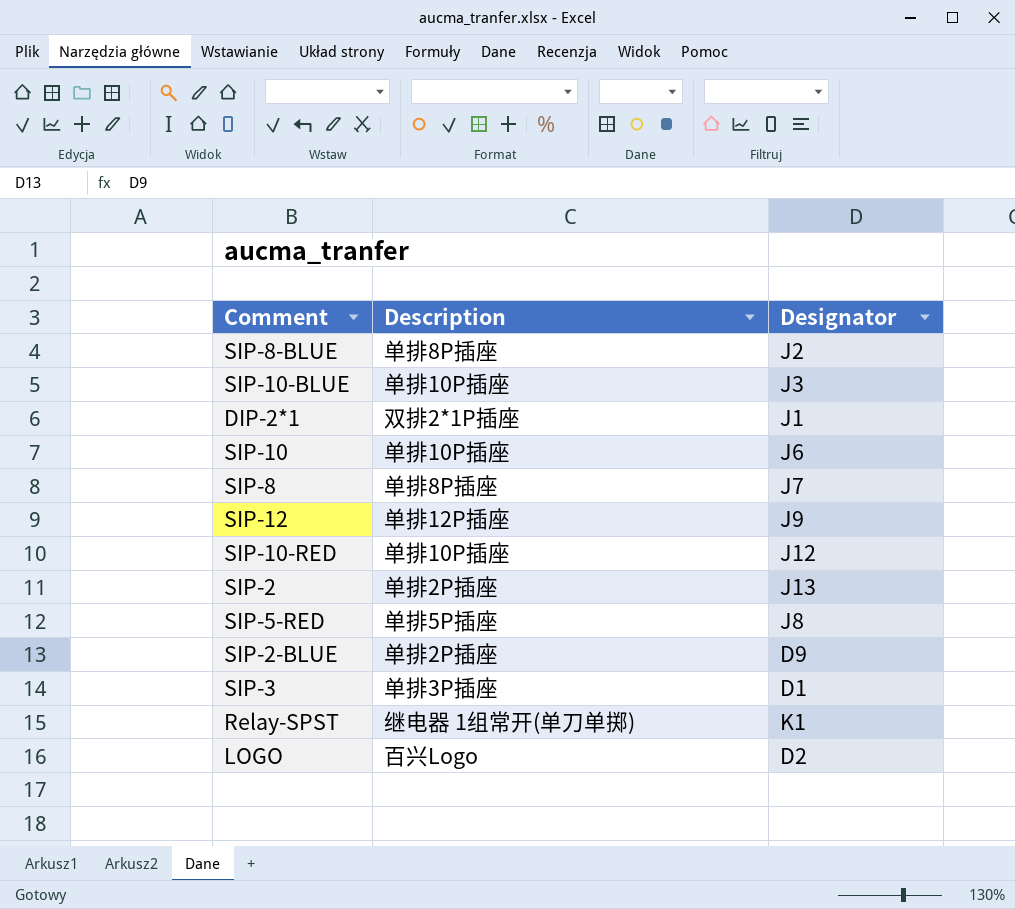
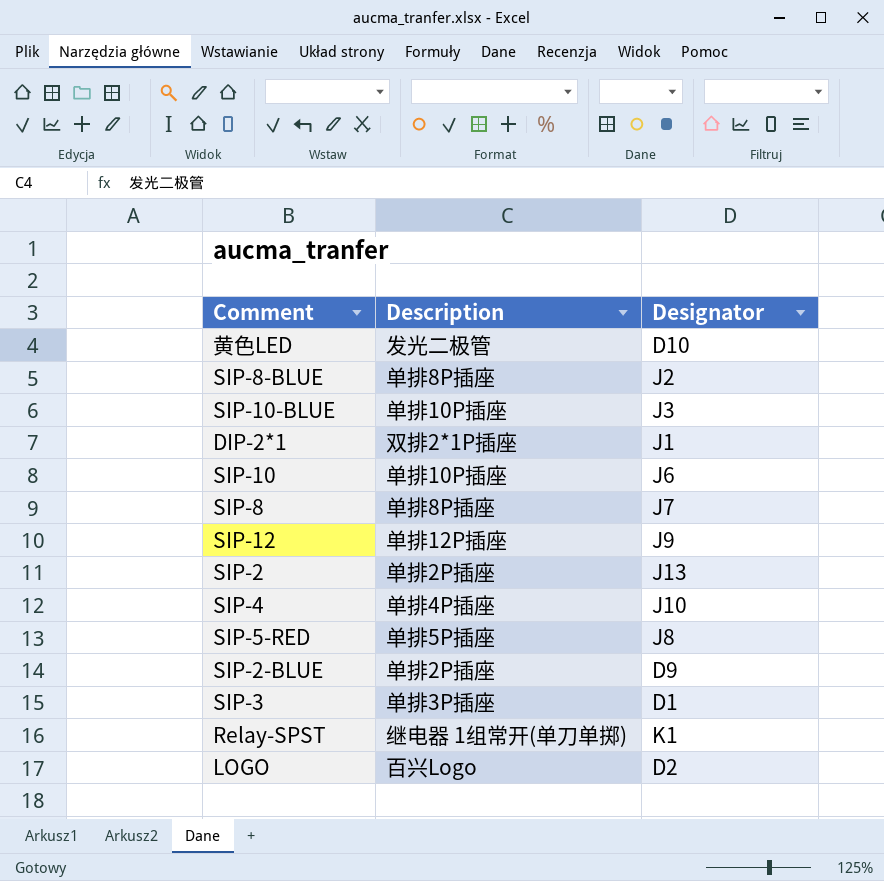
row SIP-10-RED: 单排10P插座 | J12 -> none
row 黄色LED: none -> 发光二极管 | D10
row SIP-4: none -> 单排4P插座 | J10

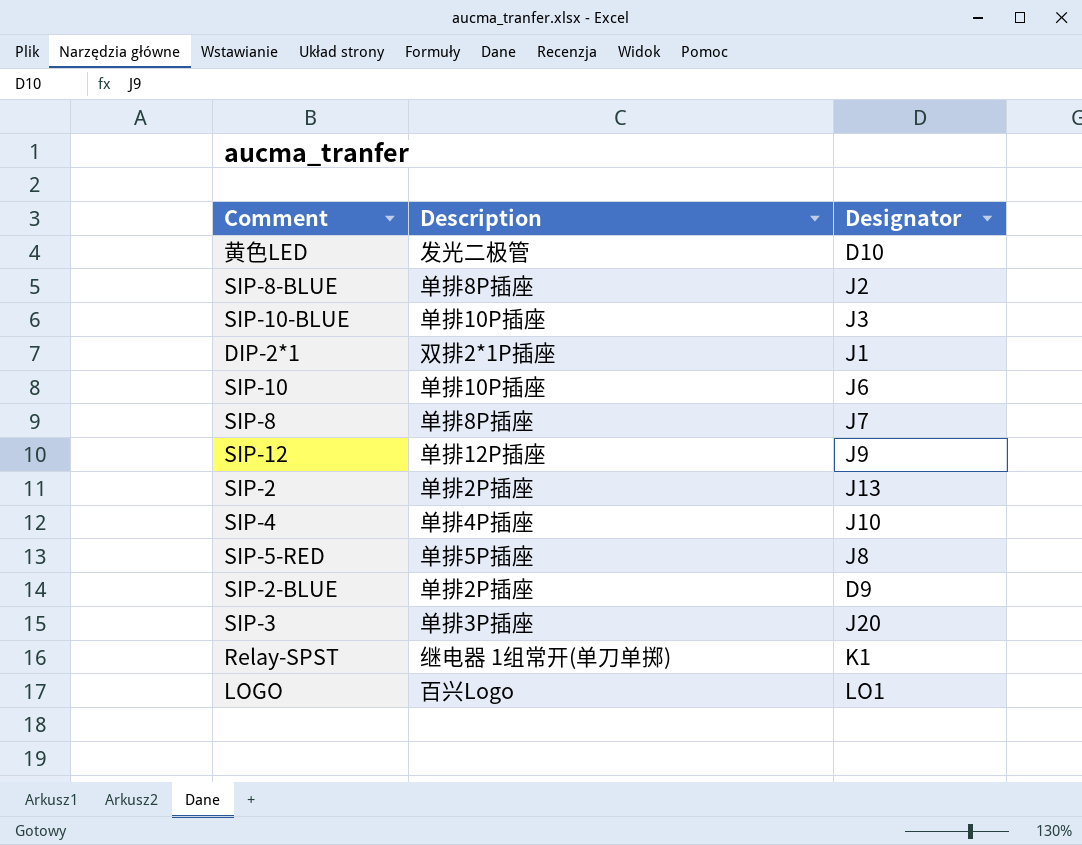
SIP-3 | Designator: D1 -> J20
LOGO | Designator: D2 -> LO1

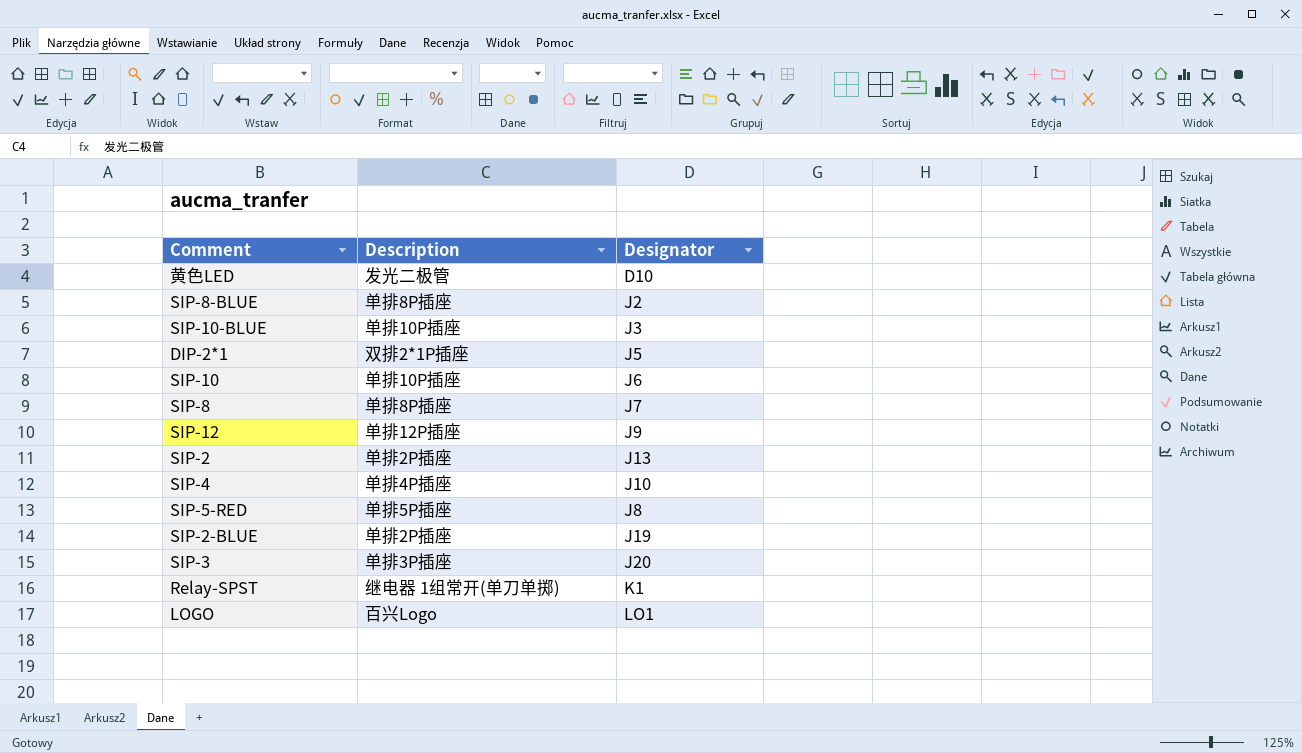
DIP-2*1 | Designator: J1 -> J5
SIP-2-BLUE | Designator: D9 -> J19

